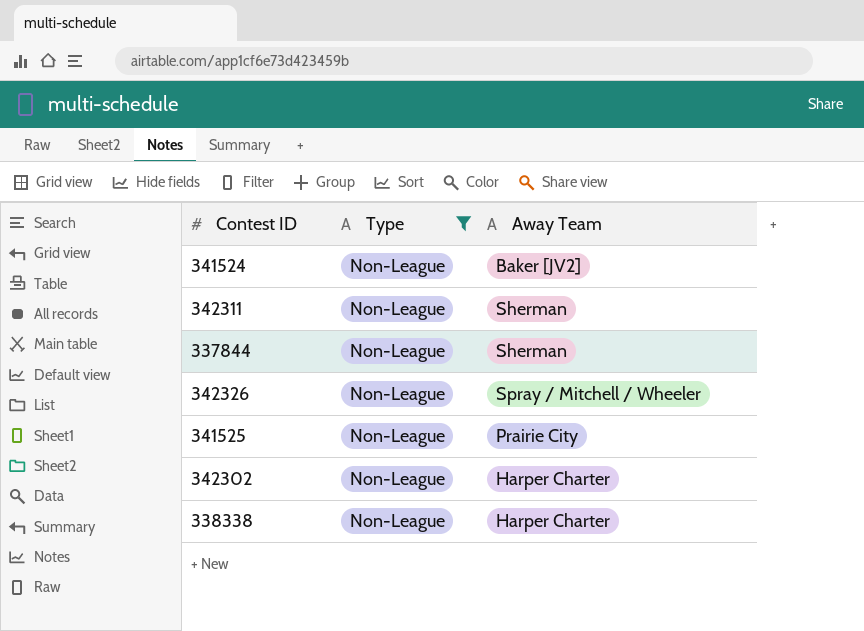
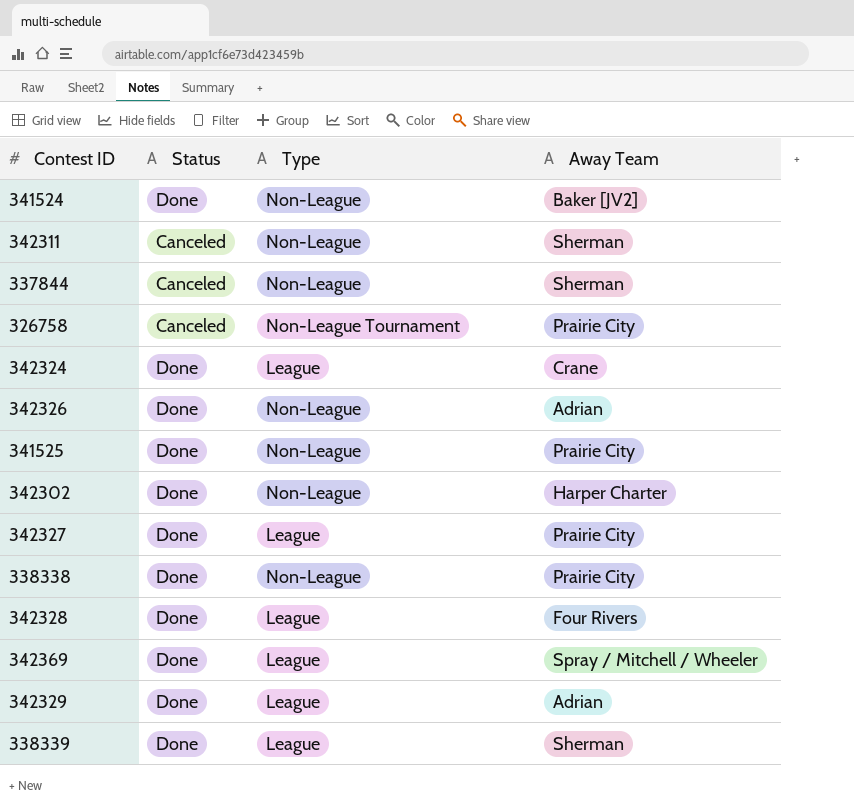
filter: Type = Non-League -> none
column Status | position: none -> 2
342326 | Away Team: Spray / Mitchell / Wheeler -> Adrian
338338 | Away Team: Harper Charter -> Prairie City

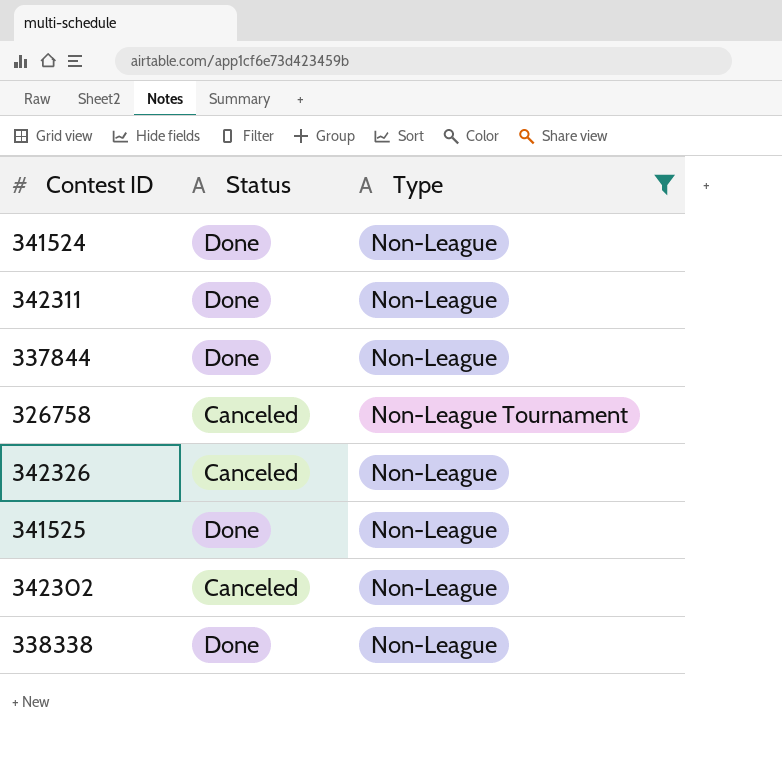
filter: none -> Type != League
column Away Team | position: 4 -> none
342311 | Status: Canceled -> Done
337844 | Status: Canceled -> Done
342326 | Status: Done -> Canceled
342302 | Status: Done -> Canceled

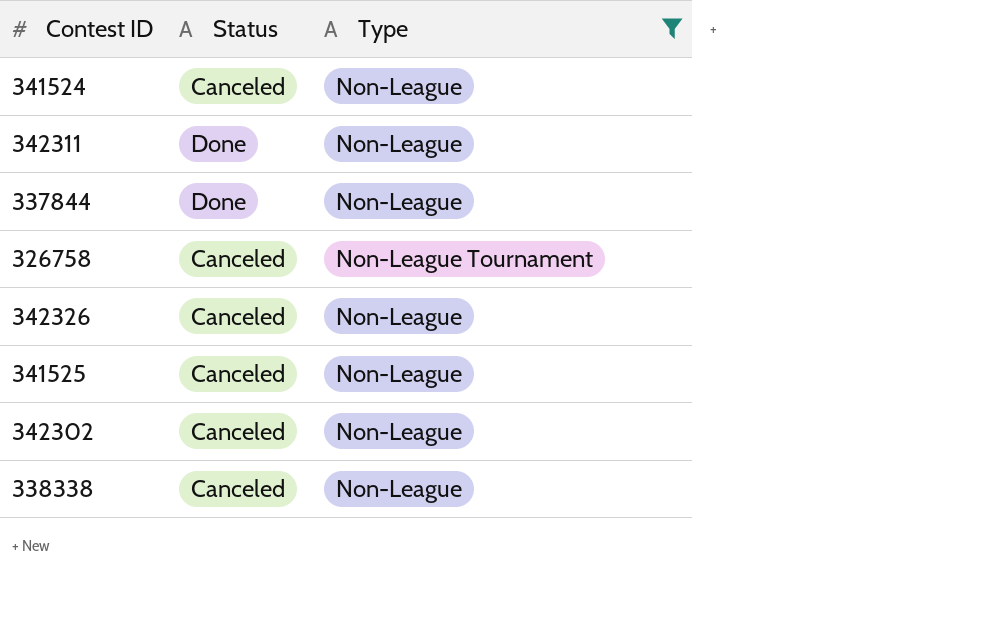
341524 | Status: Done -> Canceled
341525 | Status: Done -> Canceled
338338 | Status: Done -> Canceled

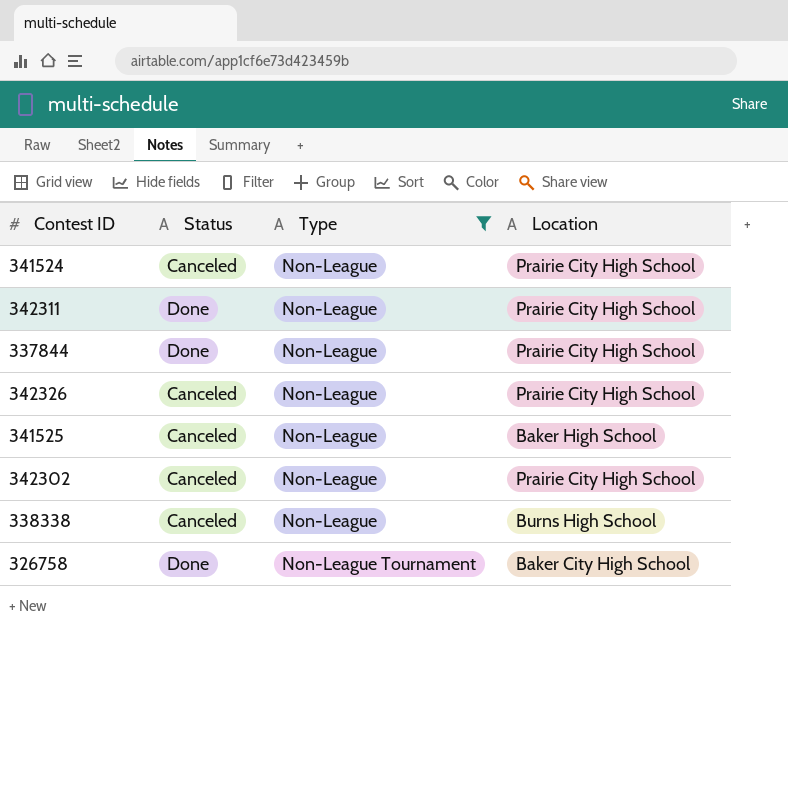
row order: none -> Type ascending
column Location | position: none -> 4
326758 | Status: Canceled -> Done

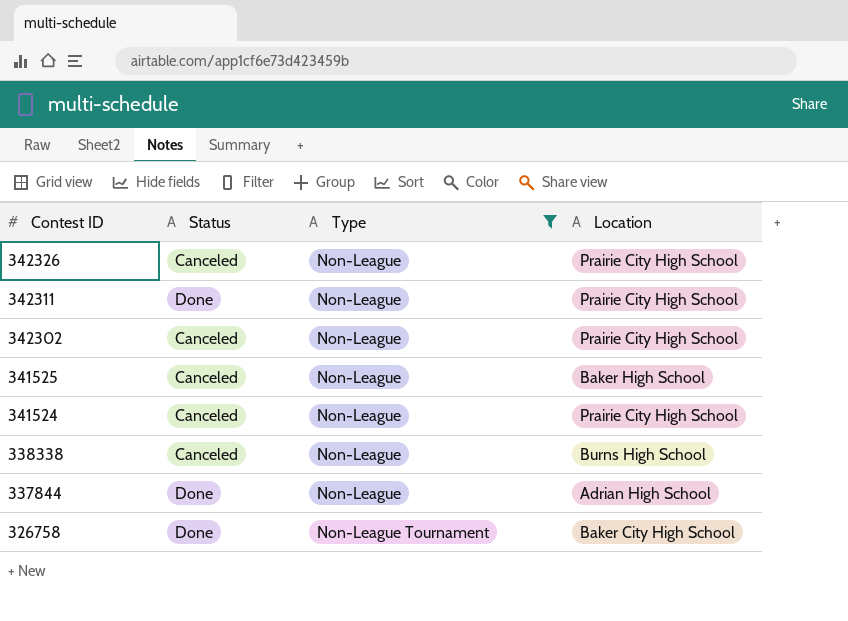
row order: Type ascending -> Contest ID descending
337844 | Location: Prairie City High School -> Adrian High School

